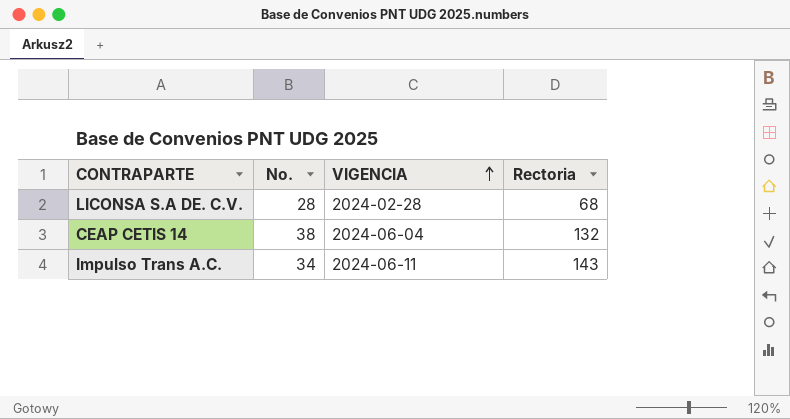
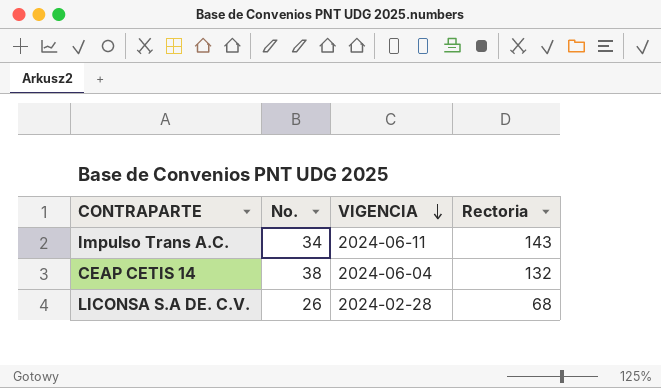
row order: VIGENCIA ascending -> VIGENCIA descending
LICONSA S.A DE. C.V. | No.: 28 -> 26

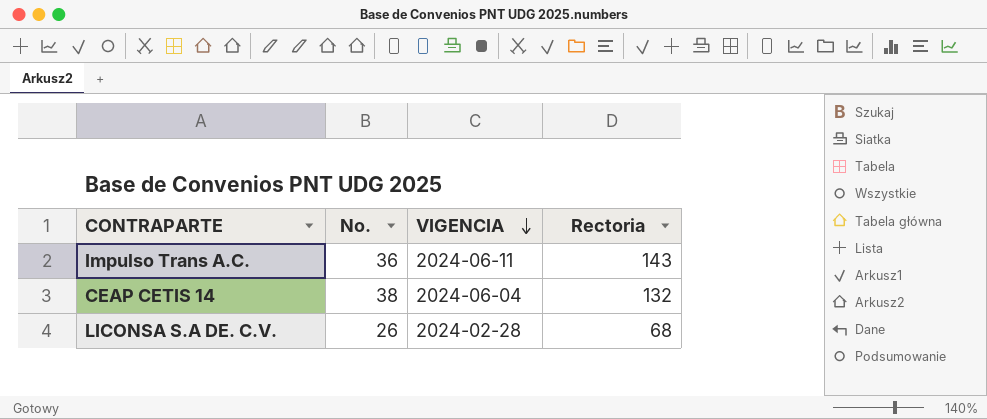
Impulso Trans A.C. | No.: 34 -> 36

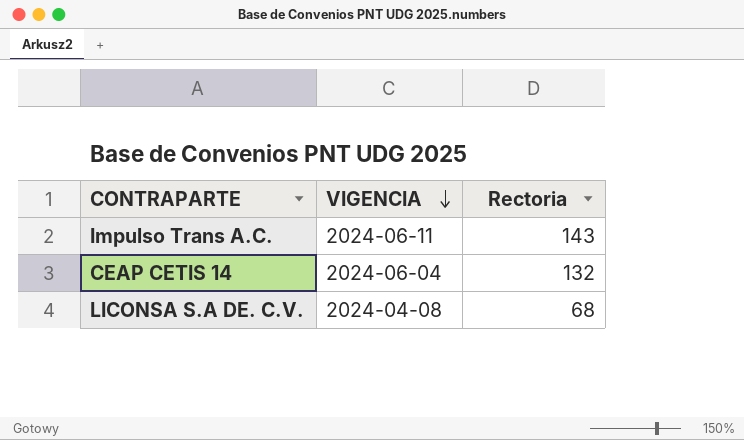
column No. | position: 2 -> none
LICONSA S.A DE. C.V. | VIGENCIA: 2024-02-28 -> 2024-04-08

